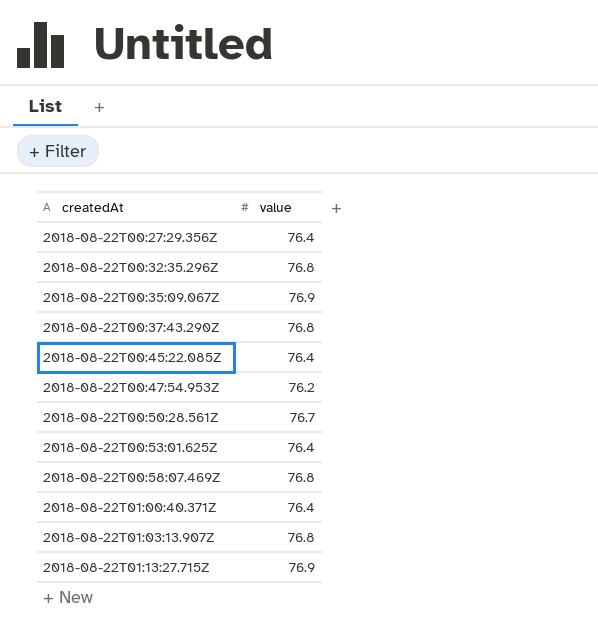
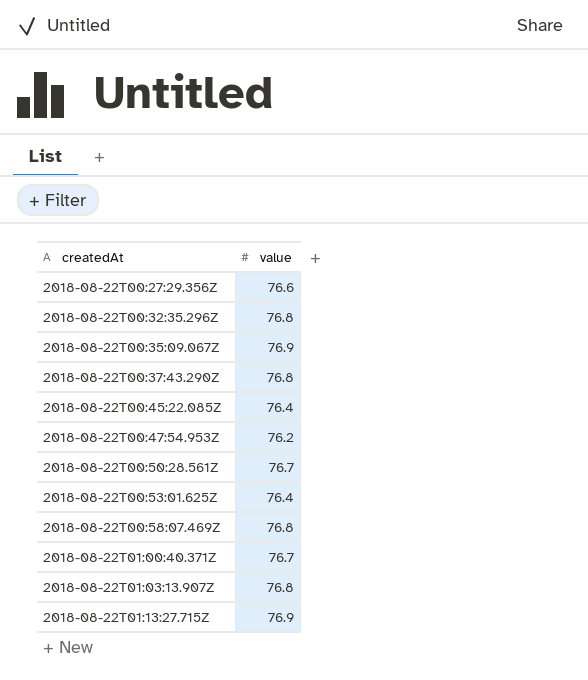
2018-08-22T00:27:29.356Z | value: 76.4 -> 76.6
2018-08-22T01:00:40.371Z | value: 76.4 -> 76.7

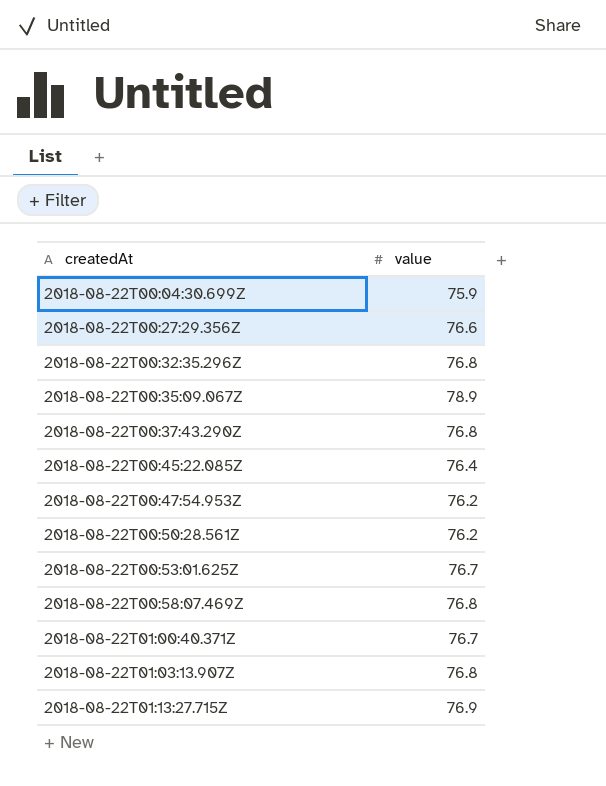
row 2018-08-22T00:04:30.699Z: none -> 75.9
2018-08-22T00:35:09.067Z | value: 76.9 -> 78.9
2018-08-22T00:50:28.561Z | value: 76.7 -> 76.2
2018-08-22T00:53:01.625Z | value: 76.4 -> 76.7

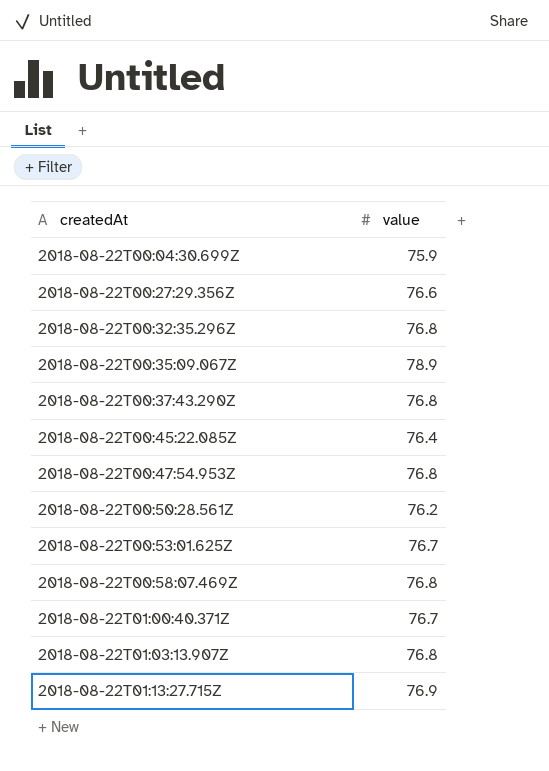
2018-08-22T00:47:54.953Z | value: 76.2 -> 76.8

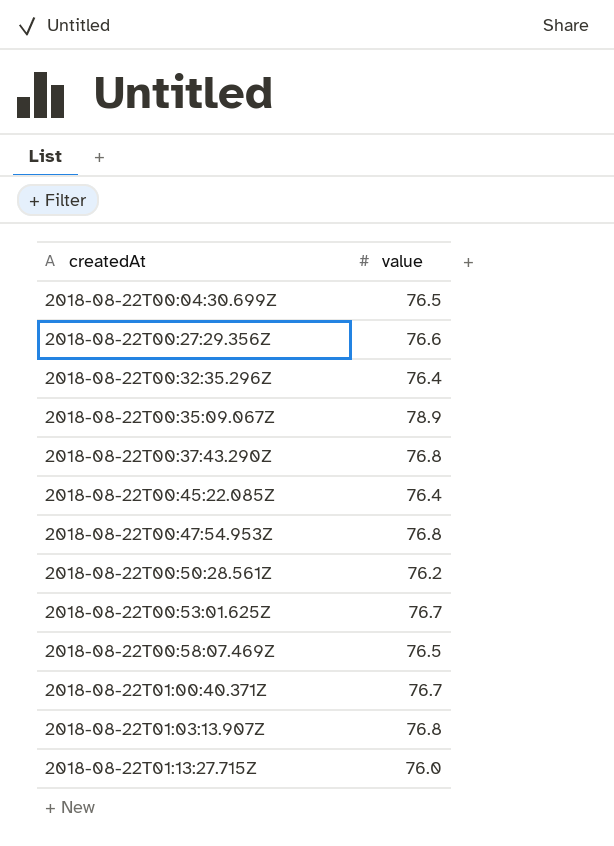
2018-08-22T00:04:30.699Z | value: 75.9 -> 76.5
2018-08-22T00:32:35.296Z | value: 76.8 -> 76.4
2018-08-22T00:58:07.469Z | value: 76.8 -> 76.5
2018-08-22T01:13:27.715Z | value: 76.9 -> 76.0

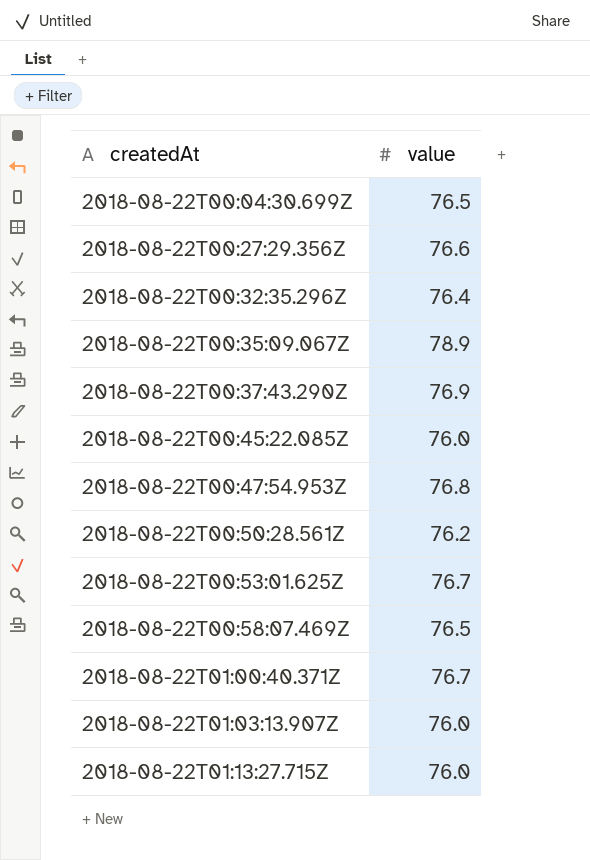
2018-08-22T00:37:43.290Z | value: 76.8 -> 76.9
2018-08-22T00:45:22.085Z | value: 76.4 -> 76.0
2018-08-22T01:03:13.907Z | value: 76.8 -> 76.0

